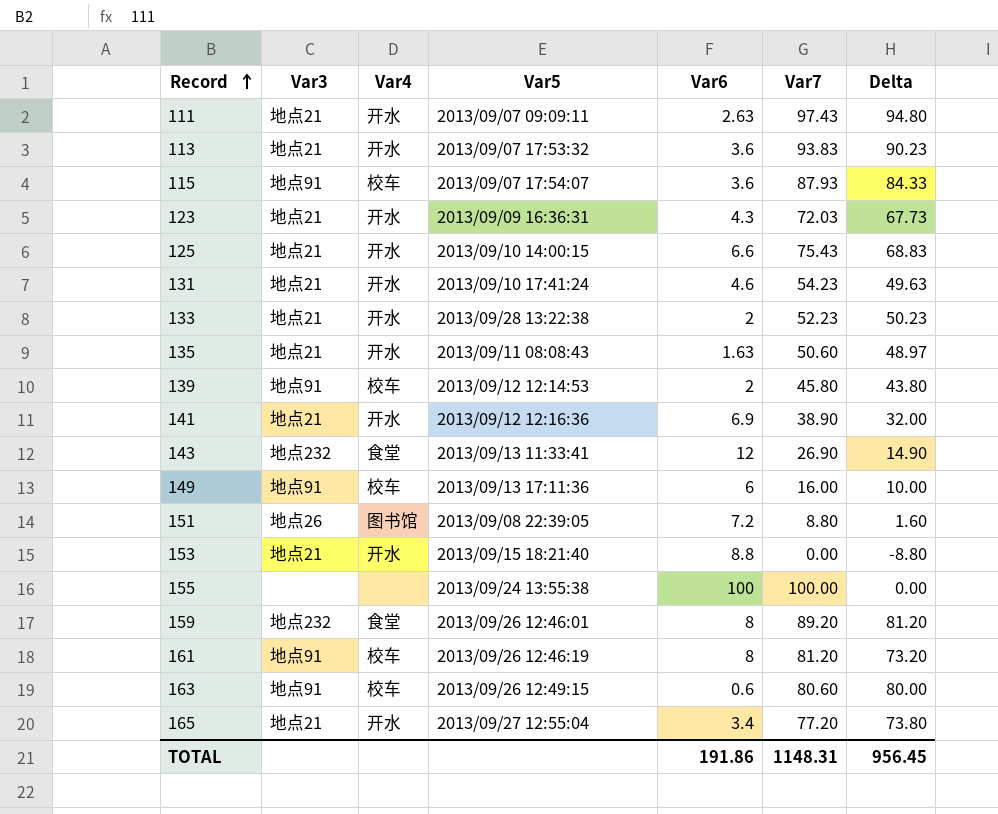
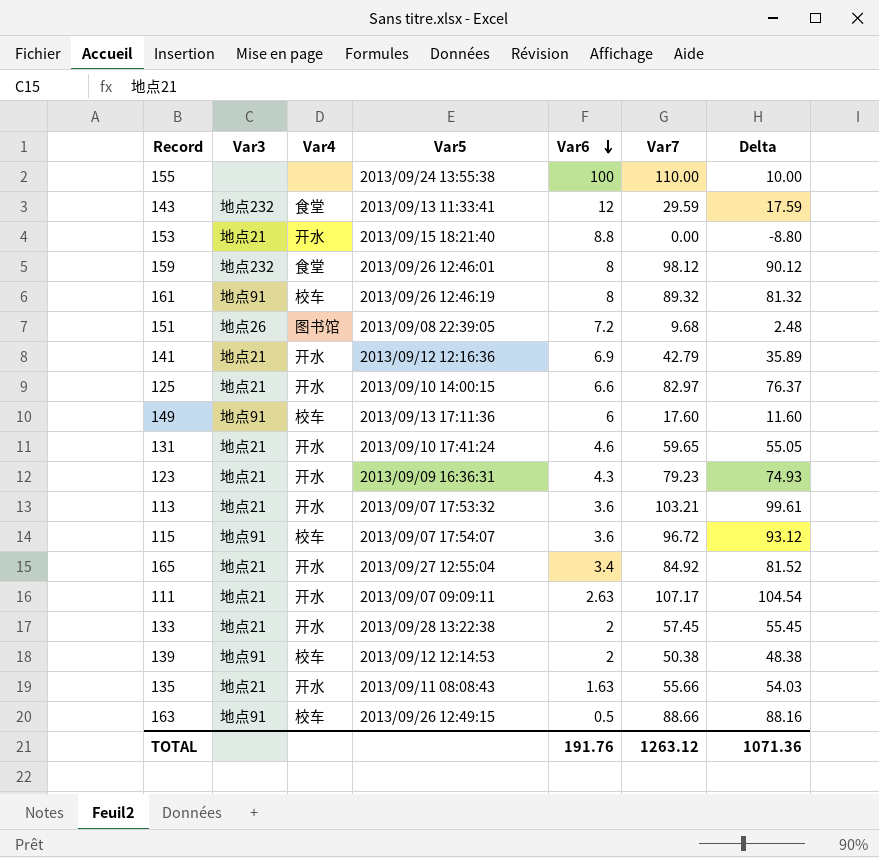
row order: Record ascending -> Var6 descending
155 | Var7: 100.00 -> 110.00
155 | Delta: 0.00 -> 10.00
143 | Var7: 26.90 -> 29.59
143 | Delta: 14.90 -> 17.59
159 | Var7: 89.20 -> 98.12
159 | Delta: 81.20 -> 90.12
161 | Var7: 81.20 -> 89.32
161 | Delta: 73.20 -> 81.32
151 | Var7: 8.80 -> 9.68
151 | Delta: 1.60 -> 2.48
141 | Var7: 38.90 -> 42.79
141 | Delta: 32.00 -> 35.89
125 | Var7: 75.43 -> 82.97
125 | Delta: 68.83 -> 76.37
149 | Var7: 16.00 -> 17.60
149 | Delta: 10.00 -> 11.60
131 | Var7: 54.23 -> 59.65
131 | Delta: 49.63 -> 55.05
123 | Var7: 72.03 -> 79.23
123 | Delta: 67.73 -> 74.93
113 | Var7: 93.83 -> 103.21
113 | Delta: 90.23 -> 99.61
115 | Var7: 87.93 -> 96.72
115 | Delta: 84.33 -> 93.12
165 | Var7: 77.20 -> 84.92
165 | Delta: 73.80 -> 81.52
111 | Var7: 97.43 -> 107.17
111 | Delta: 94.80 -> 104.54
133 | Var7: 52.23 -> 57.45
133 | Delta: 50.23 -> 55.45
139 | Var7: 45.80 -> 50.38
139 | Delta: 43.80 -> 48.38
135 | Var7: 50.60 -> 55.66
135 | Delta: 48.97 -> 54.03
163 | Var6: 0.6 -> 0.5
163 | Var7: 80.60 -> 88.66
163 | Delta: 80.00 -> 88.16
TOTAL | Var6: 191.86 -> 191.76
TOTAL | Var7: 1148.31 -> 1263.12
TOTAL | Delta: 956.45 -> 1071.36

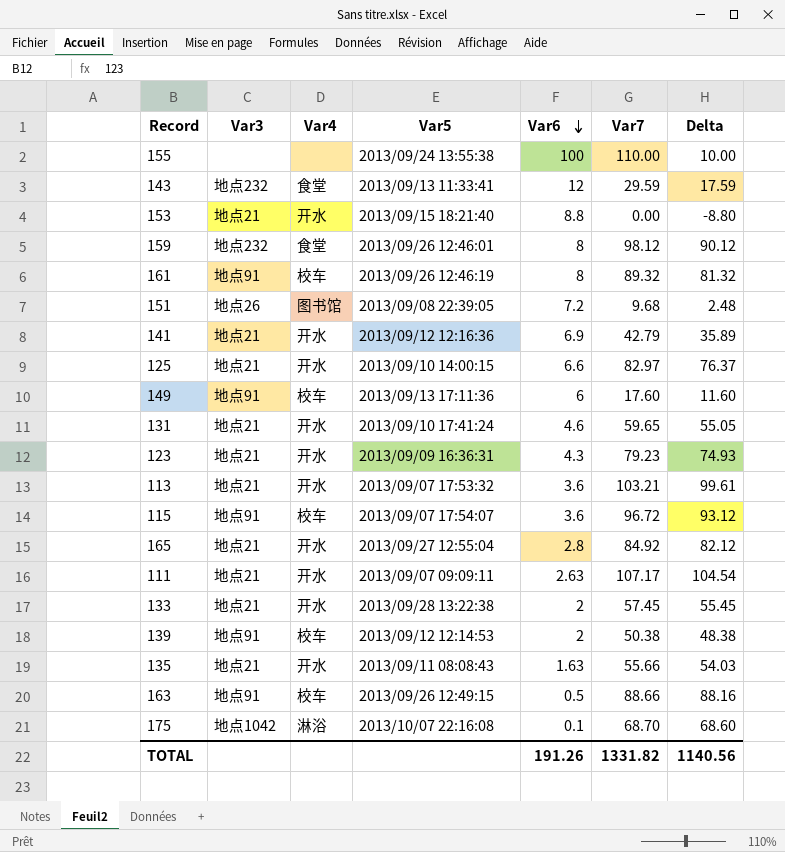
165 | Var6: 3.4 -> 2.8
165 | Delta: 81.52 -> 82.12
row 175: none -> 地点1042 | 淋浴 | 2013/10/07 22:16:08 | 0.1 | 68.70 | 68.60
TOTAL | Var6: 191.76 -> 191.26
TOTAL | Var7: 1263.12 -> 1331.82
TOTAL | Delta: 1071.36 -> 1140.56

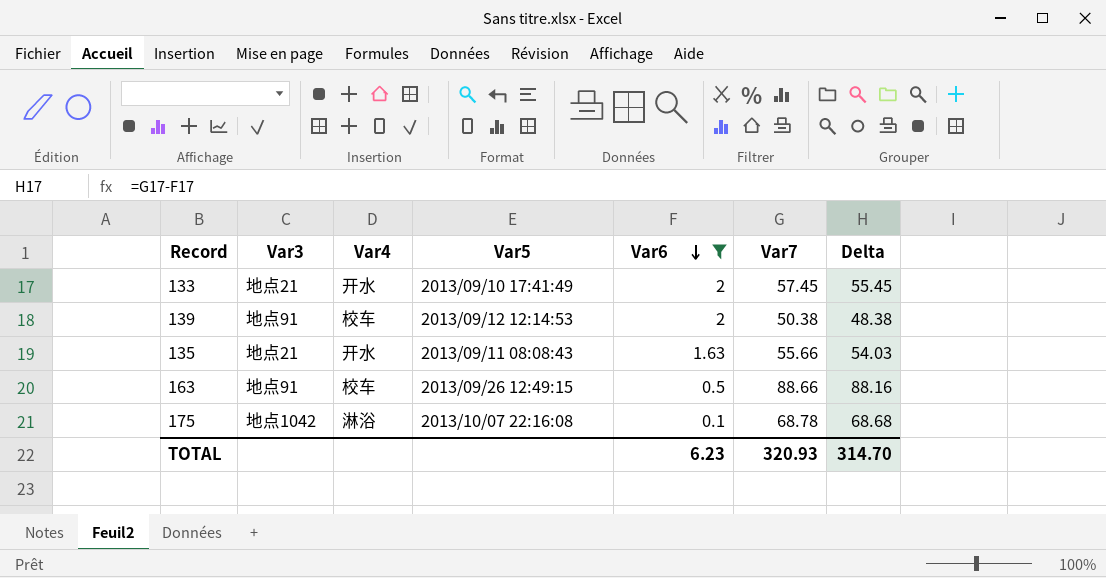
filter: none -> Var6 <= 2
133 | Var5: 2013/09/28 13:22:38 -> 2013/09/10 17:41:49
175 | Var7: 68.70 -> 68.78
175 | Delta: 68.60 -> 68.68
TOTAL | Var6: 191.26 -> 6.23
TOTAL | Var7: 1331.82 -> 320.93
TOTAL | Delta: 1140.56 -> 314.70

